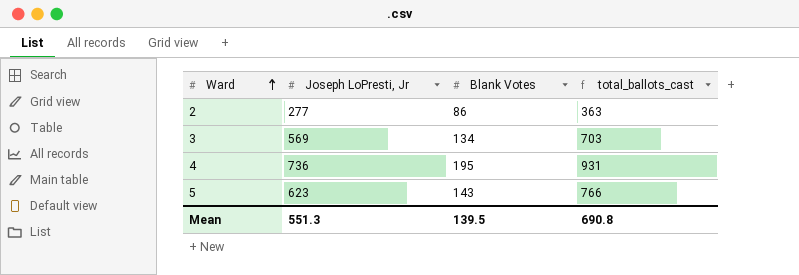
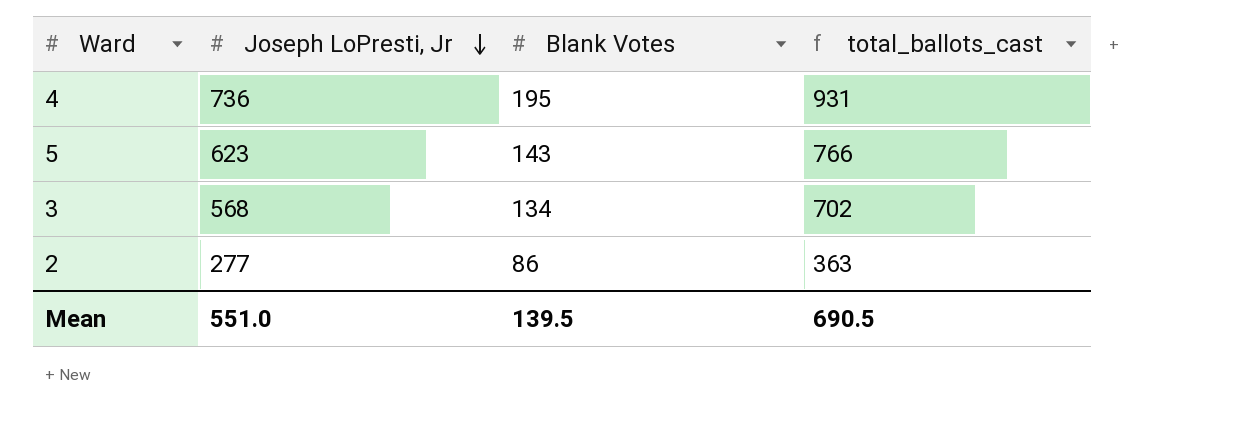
row order: Ward ascending -> Joseph LoPresti, Jr descending
3 | Joseph LoPresti, Jr: 569 -> 568
3 | total_ballots_cast: 703 -> 702
Mean | Joseph LoPresti, Jr: 551.3 -> 551.0
Mean | total_ballots_cast: 690.8 -> 690.5

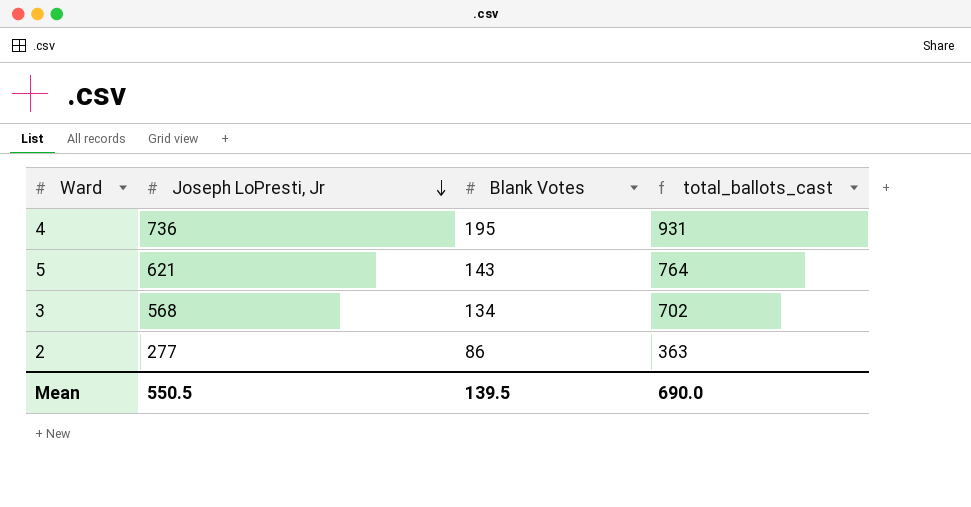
5 | Joseph LoPresti, Jr: 623 -> 621
5 | total_ballots_cast: 766 -> 764
Mean | Joseph LoPresti, Jr: 551.0 -> 550.5
Mean | total_ballots_cast: 690.5 -> 690.0

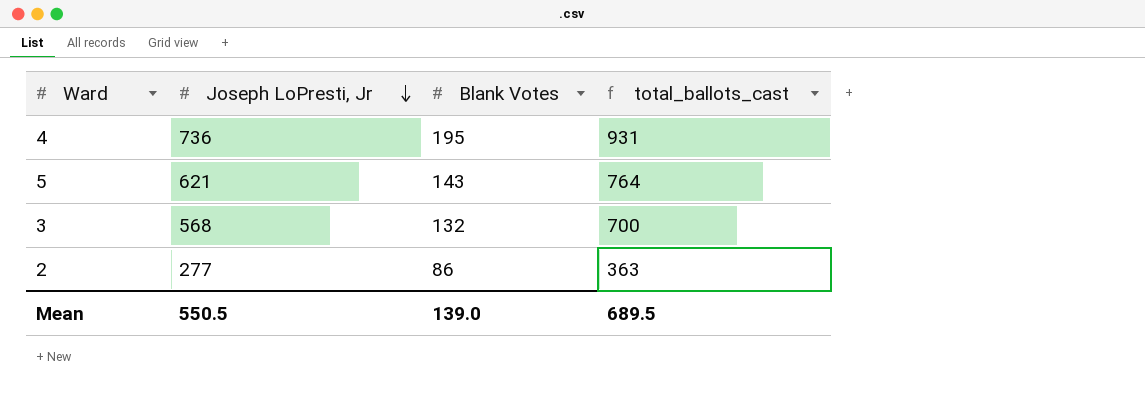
3 | Blank Votes: 134 -> 132
3 | total_ballots_cast: 702 -> 700
Mean | Blank Votes: 139.5 -> 139.0
Mean | total_ballots_cast: 690.0 -> 689.5

